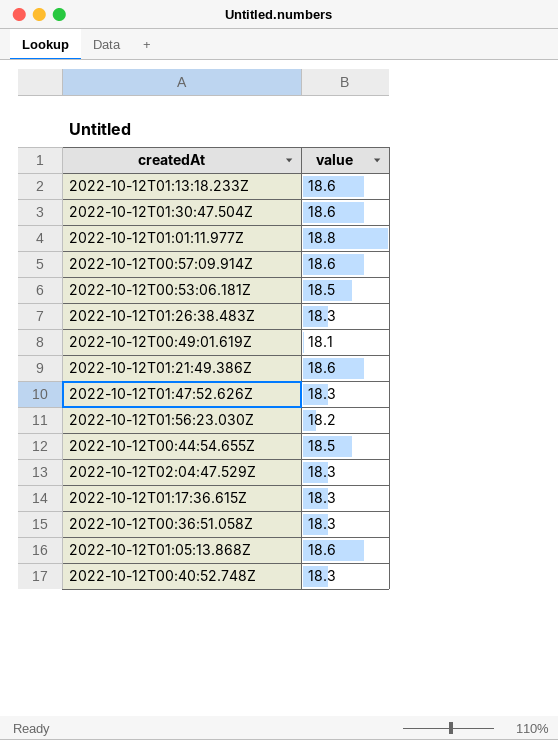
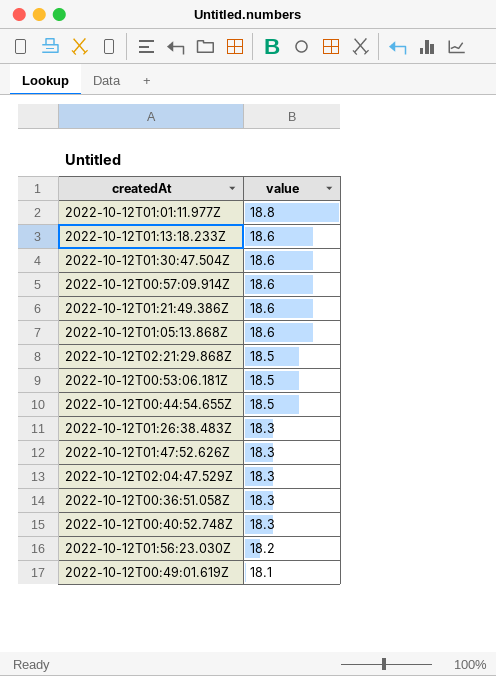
row order: none -> value descending
row 2022-10-12T01:17:36.615Z: 18.3 -> none
row 2022-10-12T02:21:29.868Z: none -> 18.5

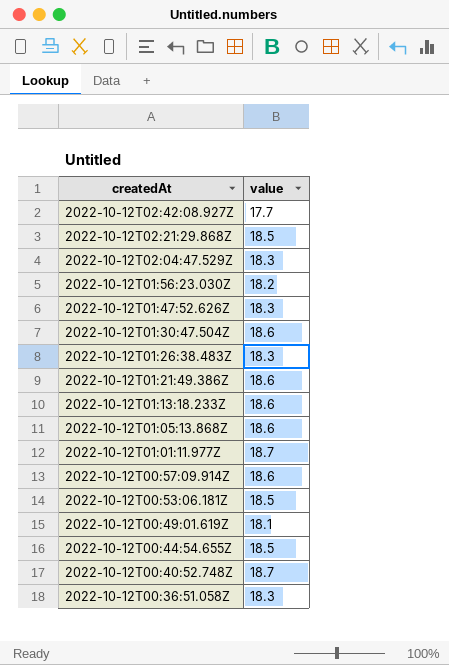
row order: value descending -> createdAt descending
row 2022-10-12T02:42:08.927Z: none -> 17.7
2022-10-12T01:01:11.977Z | value: 18.8 -> 18.7
2022-10-12T00:40:52.748Z | value: 18.3 -> 18.7

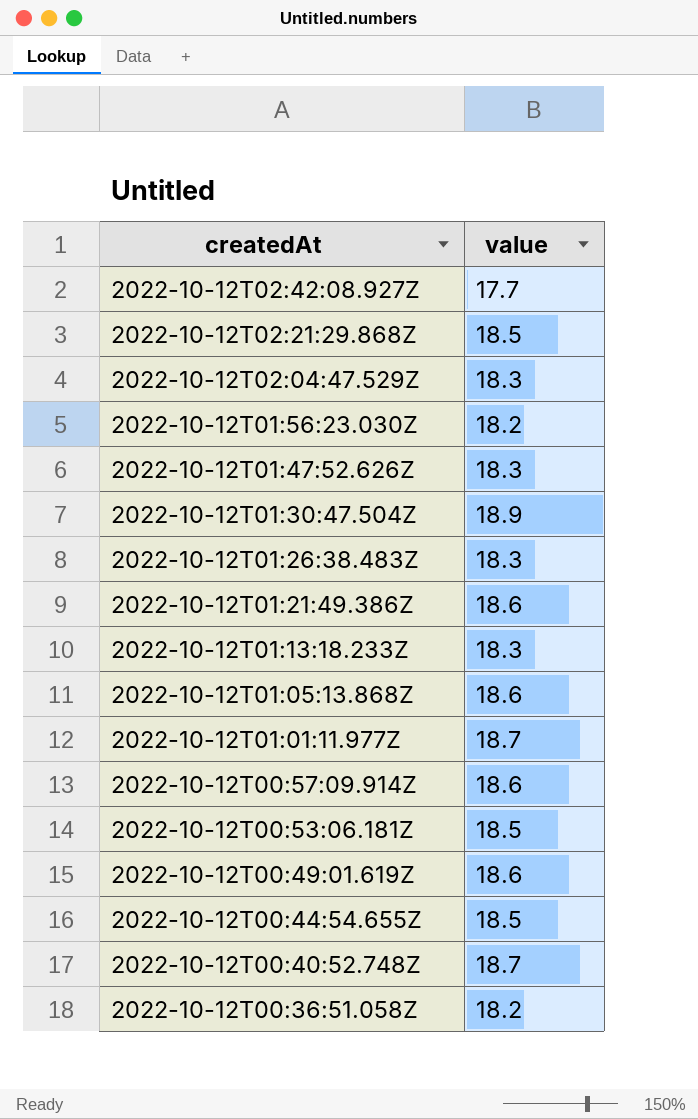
2022-10-12T01:30:47.504Z | value: 18.6 -> 18.9
2022-10-12T01:13:18.233Z | value: 18.6 -> 18.3
2022-10-12T00:49:01.619Z | value: 18.1 -> 18.6
2022-10-12T00:36:51.058Z | value: 18.3 -> 18.2

